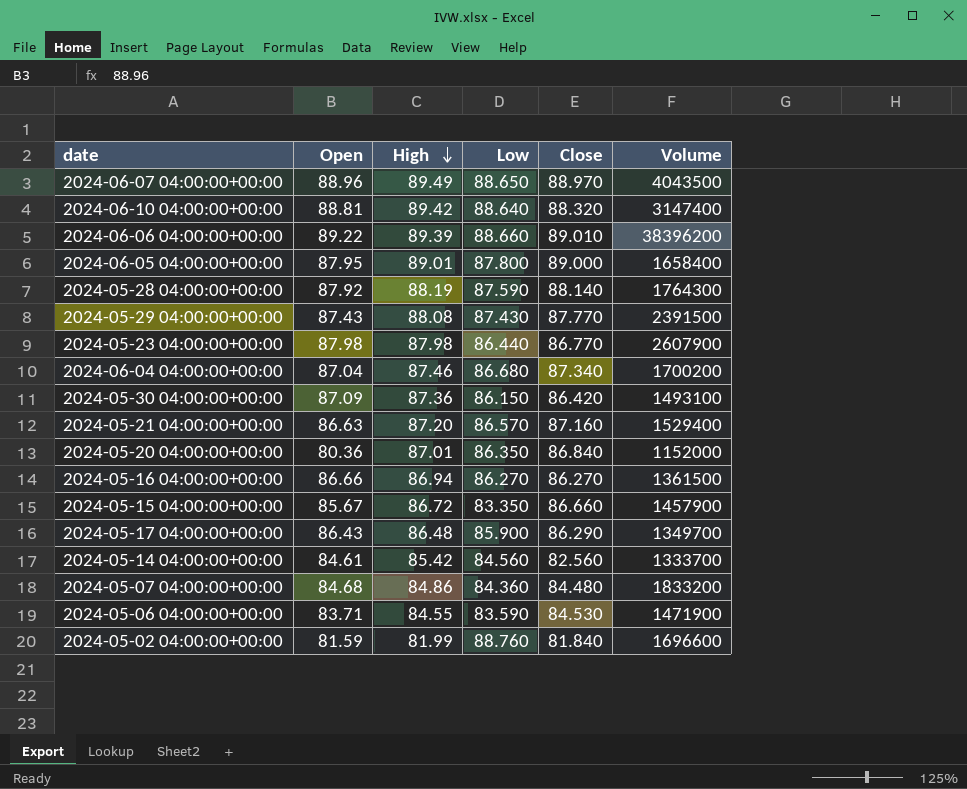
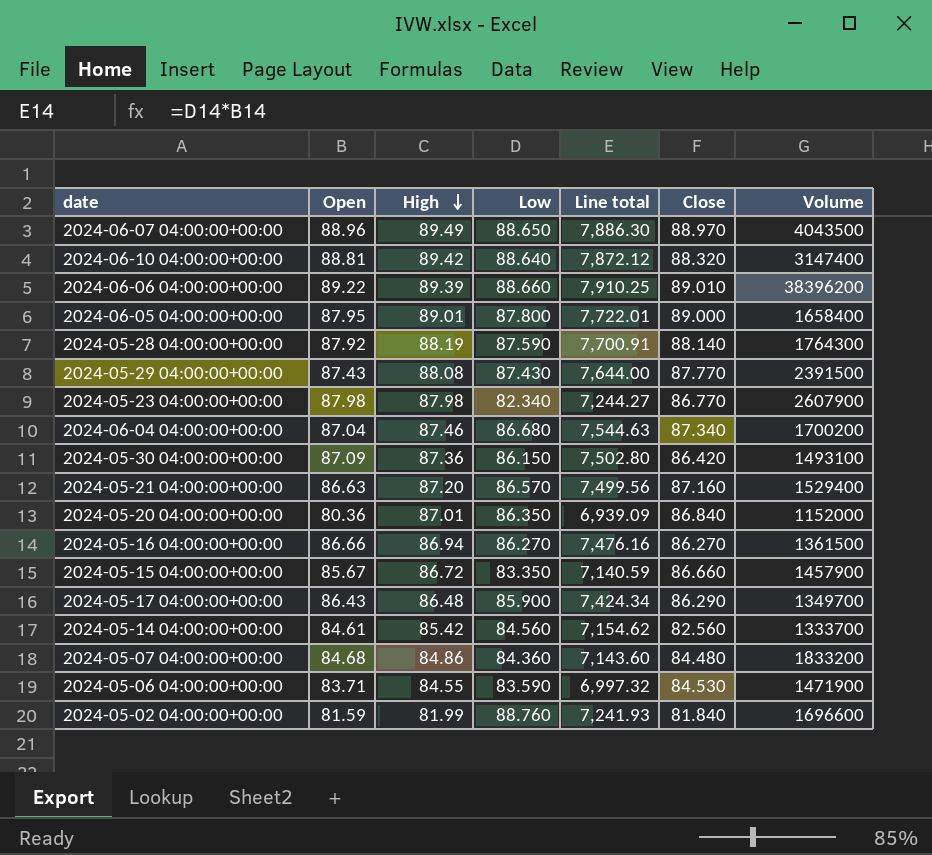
column Line total | formula: none -> [Open] * [Low]
2024-05-23 04:00:00+00:00 | Low: 86.440 -> 82.340

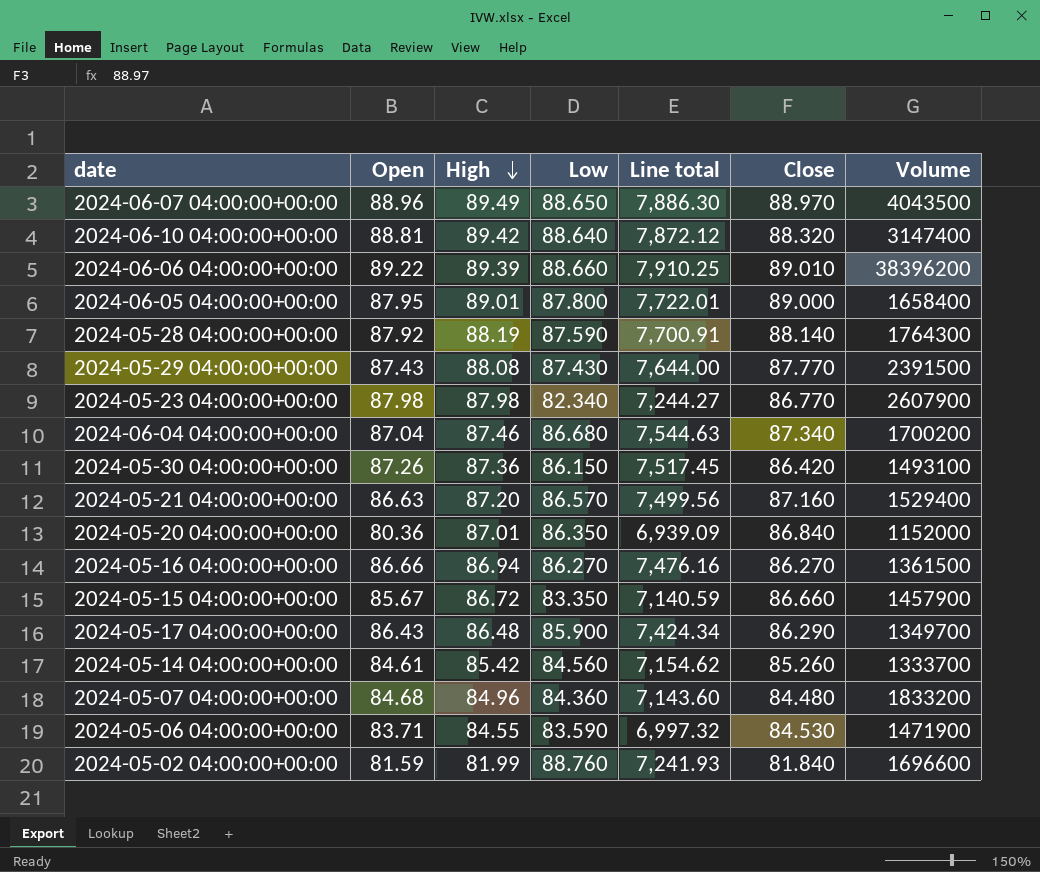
2024-05-30 04:00:00+00:00 | Open: 87.09 -> 87.26
2024-05-30 04:00:00+00:00 | Line total: 7,502.80 -> 7,517.45
2024-05-14 04:00:00+00:00 | Close: 82.560 -> 85.260
2024-05-07 04:00:00+00:00 | High: 84.86 -> 84.96

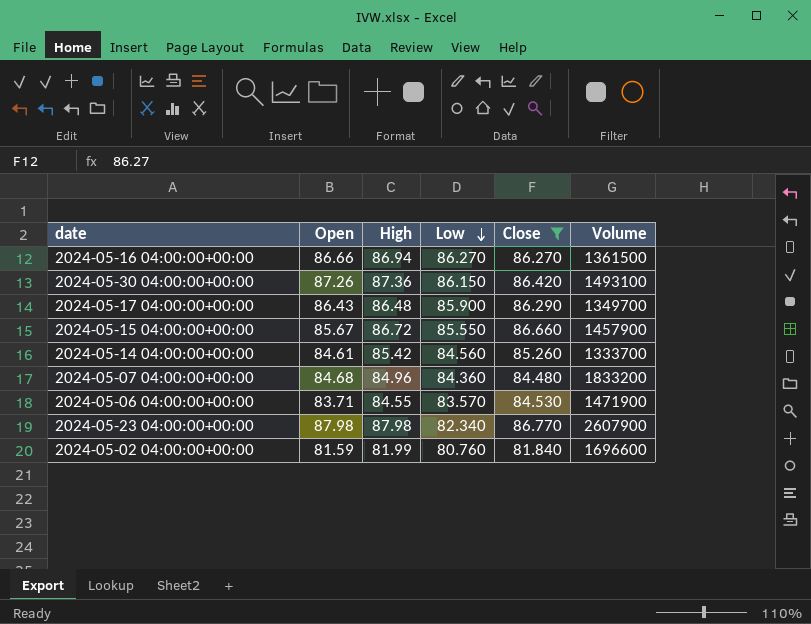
filter: none -> Close <= 86.770
row order: High descending -> Low descending
column Line total | formula: [Open] * [Low] -> none
2024-05-15 04:00:00+00:00 | Low: 83.350 -> 85.550
2024-05-06 04:00:00+00:00 | Low: 83.590 -> 83.570
2024-05-02 04:00:00+00:00 | Low: 88.760 -> 80.760

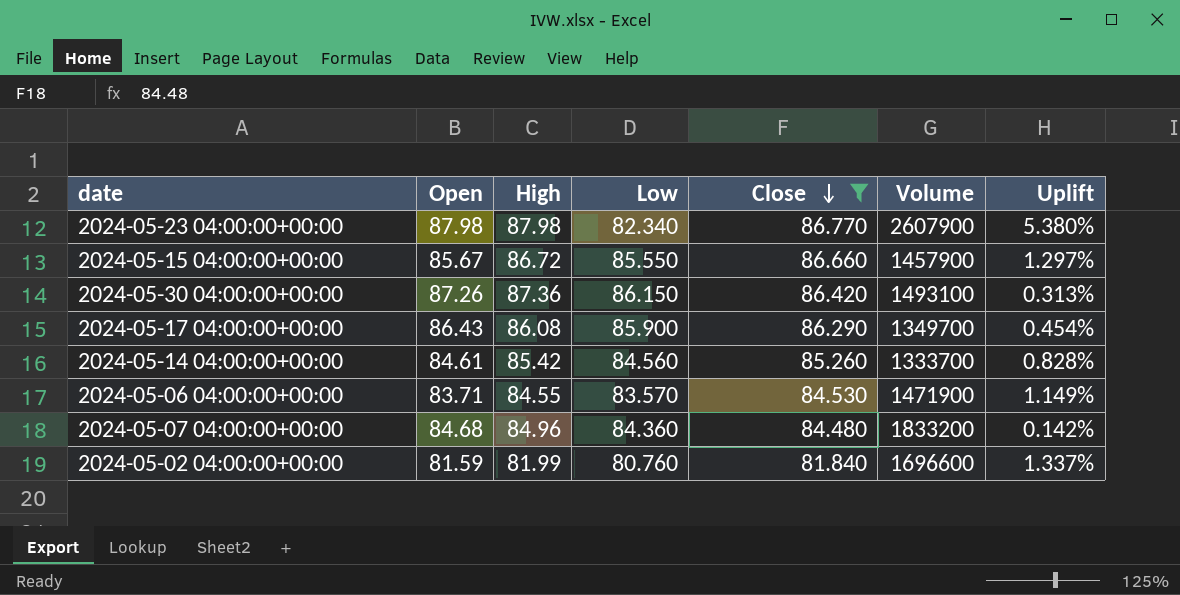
row order: Low descending -> Close descending
column Uplift | formula: none -> ([Close] - [Low]) / [Low]
row 2024-05-16 04:00:00+00:00: 86.66 | 86.94 | 86.270 | 86.270 | 1361500 -> none
2024-05-17 04:00:00+00:00 | High: 86.48 -> 86.08

